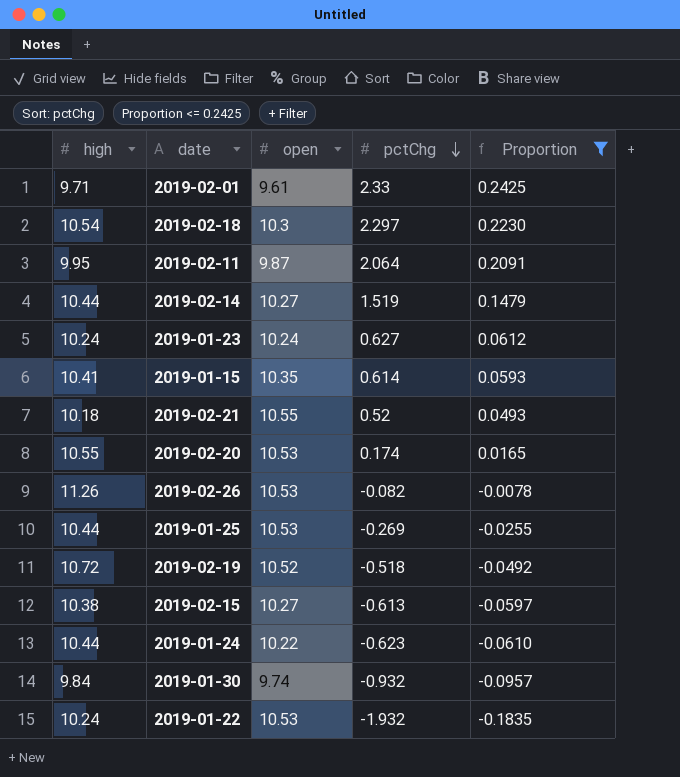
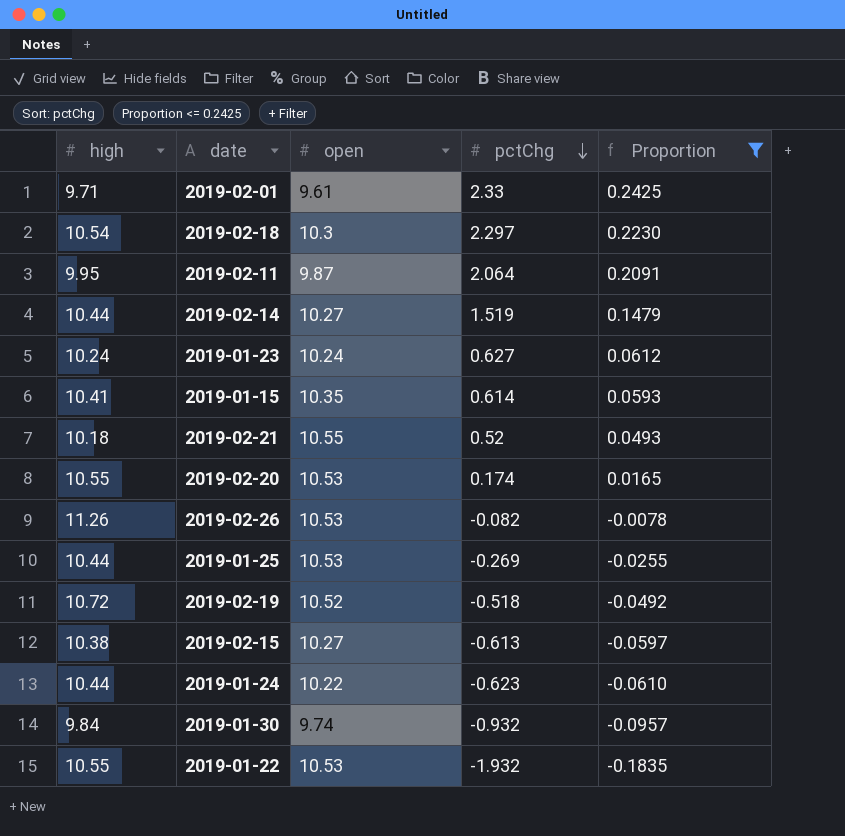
2019-01-22 | high: 10.24 -> 10.55

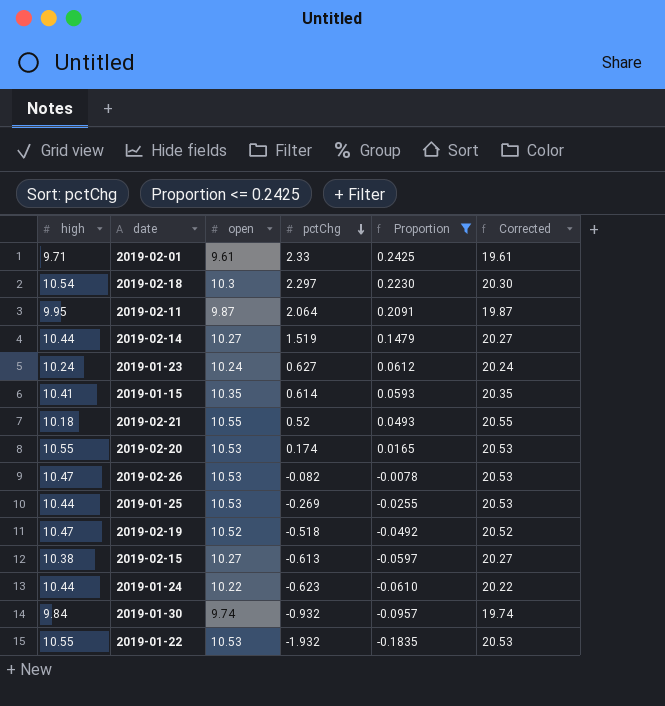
column Corrected | formula: none -> [open] + 10
2019-02-26 | high: 11.26 -> 10.47
2019-02-19 | high: 10.72 -> 10.47

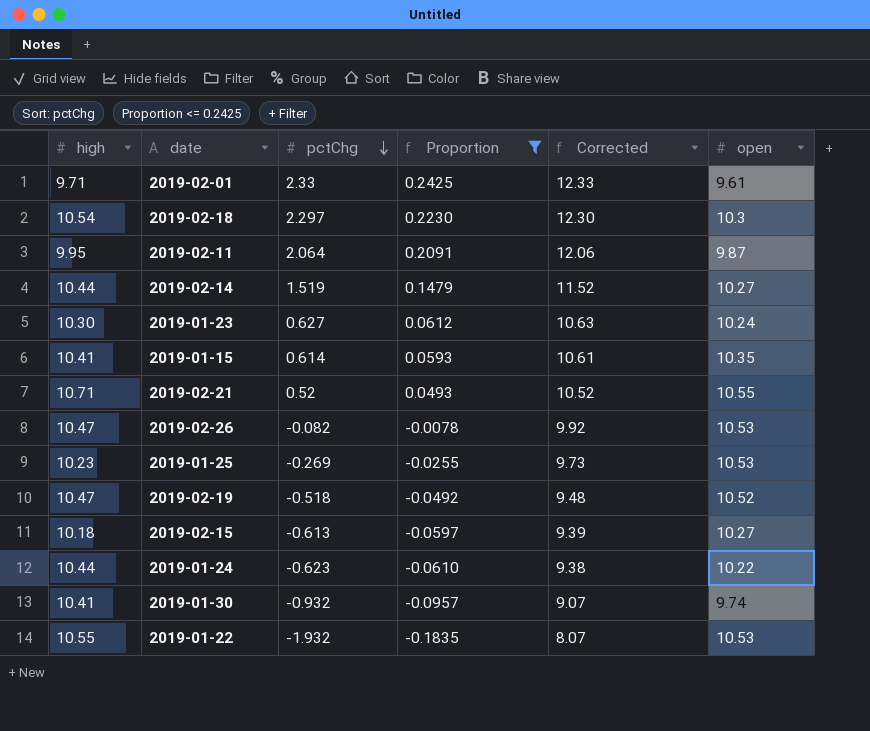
column Corrected | formula: [open] + 10 -> [pctChg] + 10
column open | position: 3 -> 6
row 2019-02-20: 10.55 | 10.53 | 0.174 | 0.0165 | 20.53 -> none
2019-01-23 | high: 10.24 -> 10.30
2019-02-21 | high: 10.18 -> 10.71
2019-01-25 | high: 10.44 -> 10.23
2019-02-15 | high: 10.38 -> 10.18
2019-01-30 | high: 9.84 -> 10.41

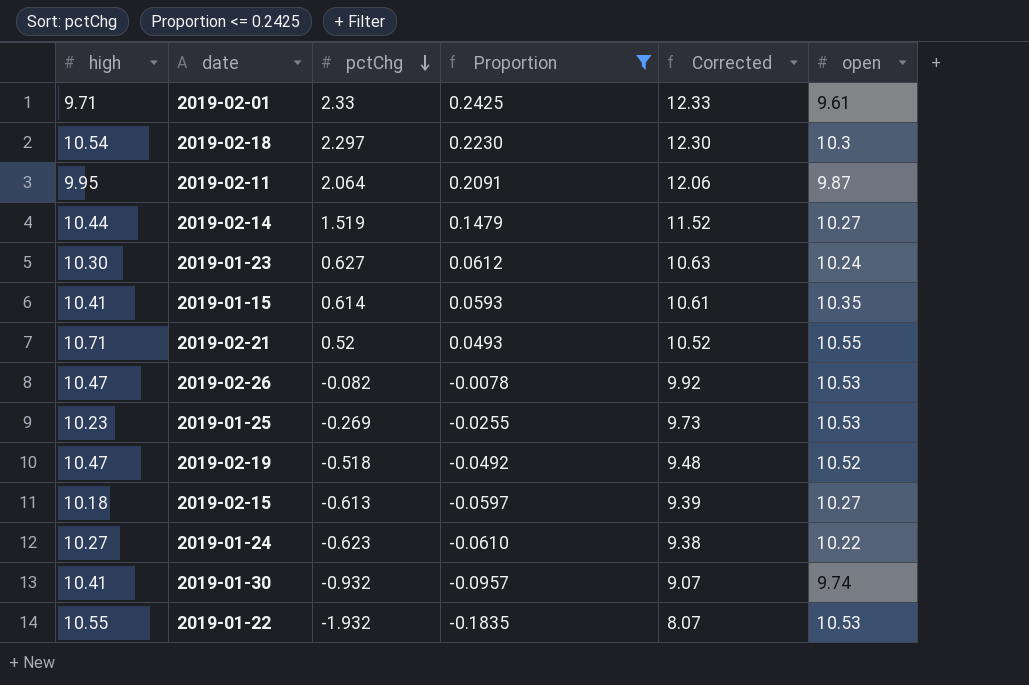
2019-01-24 | high: 10.44 -> 10.27

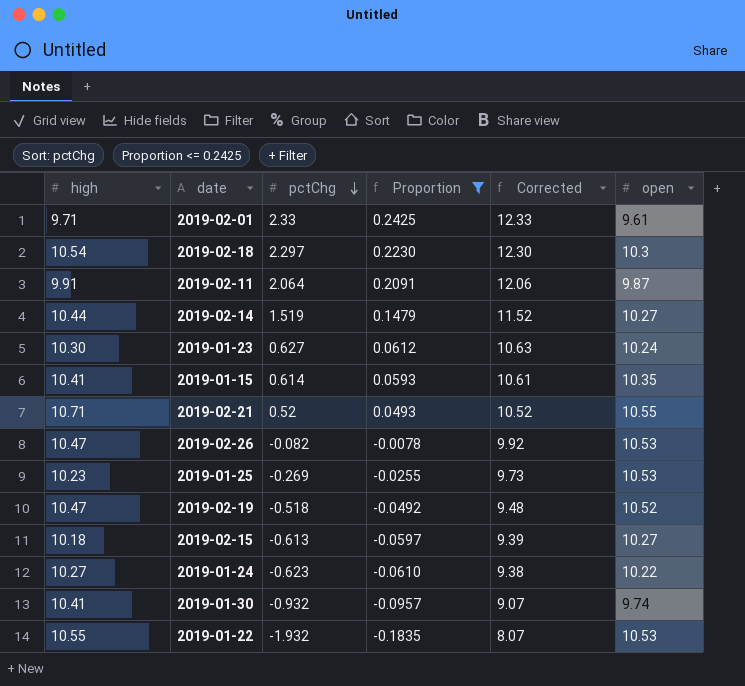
2019-02-11 | high: 9.95 -> 9.91

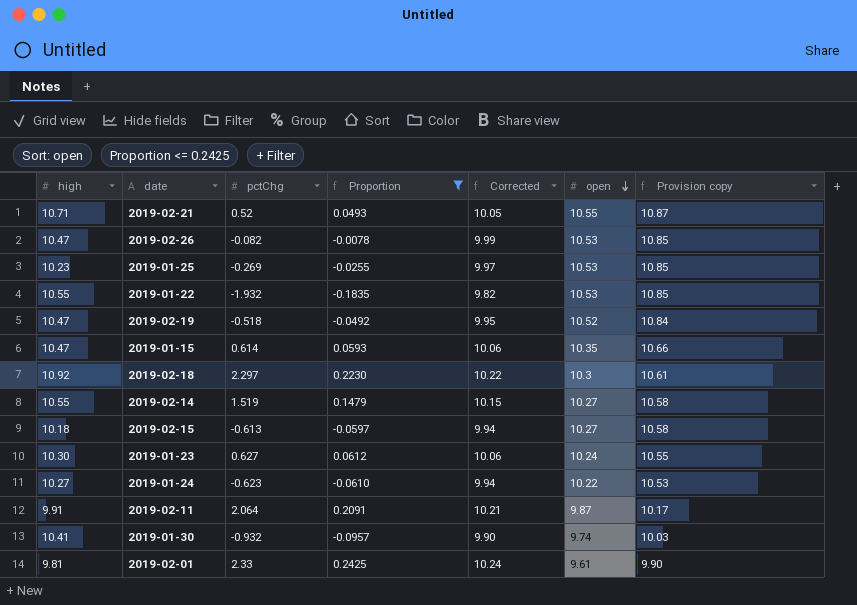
row order: pctChg descending -> open descending
column Corrected | formula: [pctChg] + 10 -> [Proportion] + 10
column Provision copy | formula: none -> [open] * 1.03
2019-01-15 | high: 10.41 -> 10.47
2019-02-18 | high: 10.54 -> 10.92
2019-02-14 | high: 10.44 -> 10.55
2019-02-01 | high: 9.71 -> 9.81

